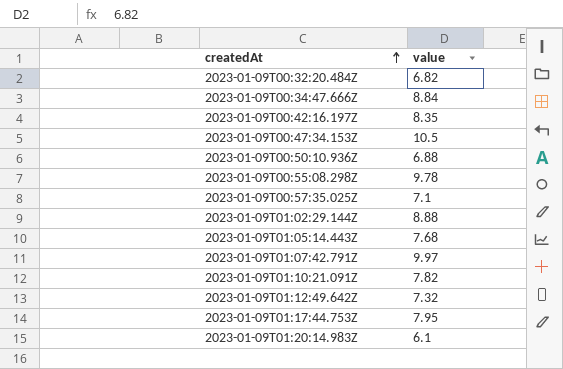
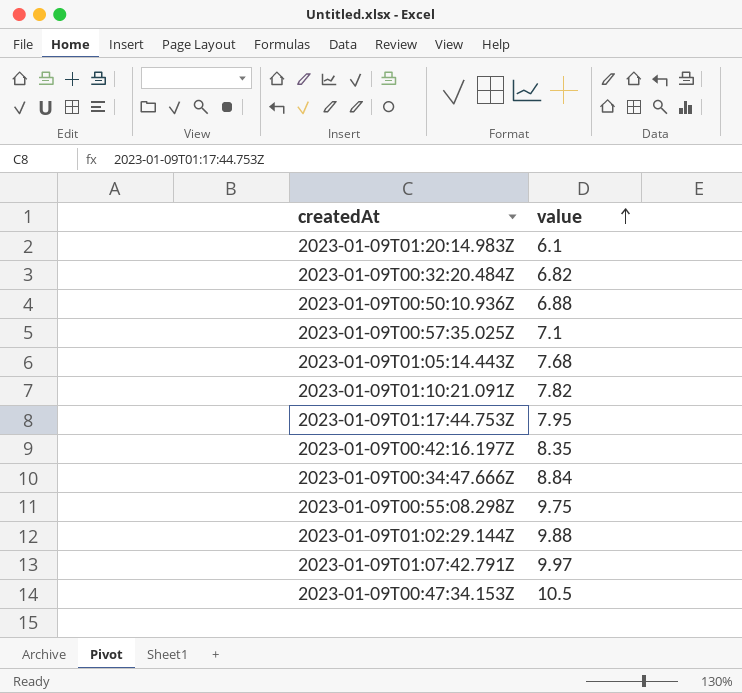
row order: createdAt ascending -> value ascending
row 2023-01-09T01:12:49.642Z: 7.32 -> none
2023-01-09T00:55:08.298Z | value: 9.78 -> 9.75
2023-01-09T01:02:29.144Z | value: 8.88 -> 9.88

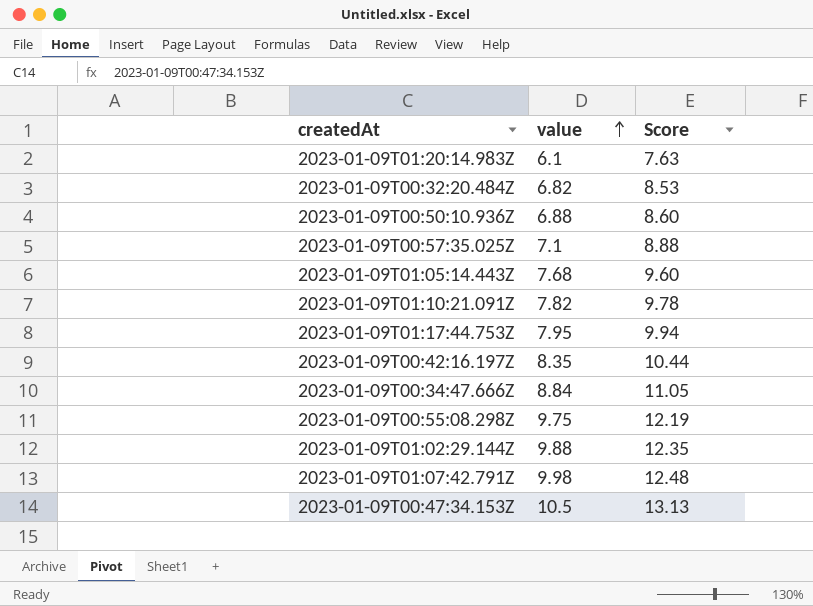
column Score | formula: none -> [value] * 1.25
2023-01-09T01:07:42.791Z | value: 9.97 -> 9.98

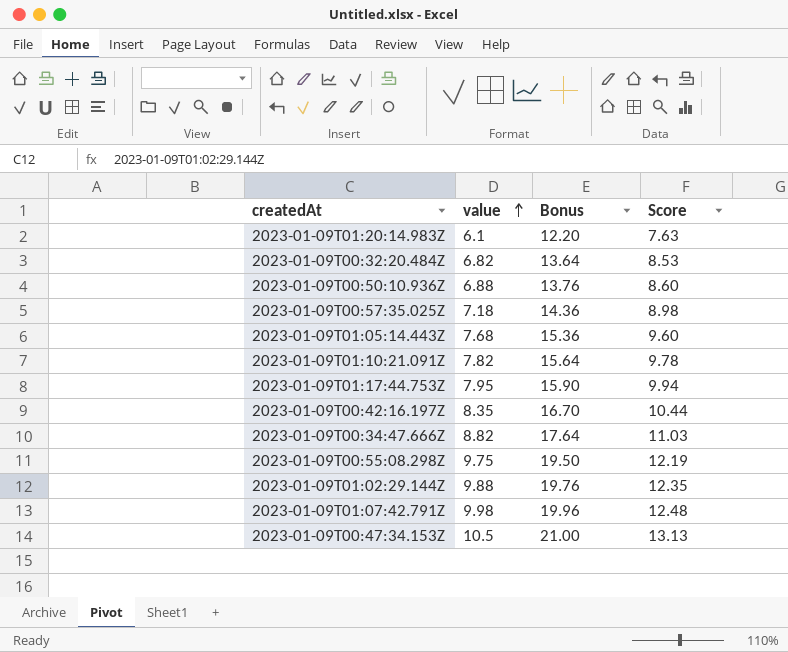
column Bonus | formula: none -> [value] * 2
2023-01-09T00:57:35.025Z | value: 7.1 -> 7.18
2023-01-09T00:57:35.025Z | Score: 8.88 -> 8.98
2023-01-09T00:34:47.666Z | value: 8.84 -> 8.82
2023-01-09T00:34:47.666Z | Score: 11.05 -> 11.03

